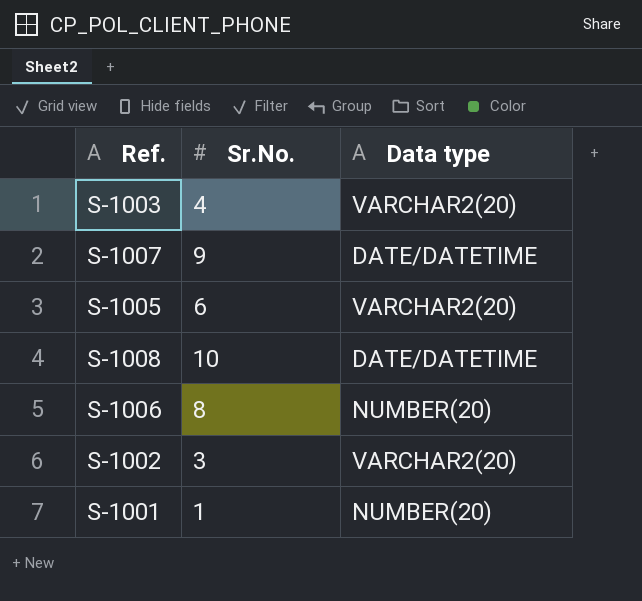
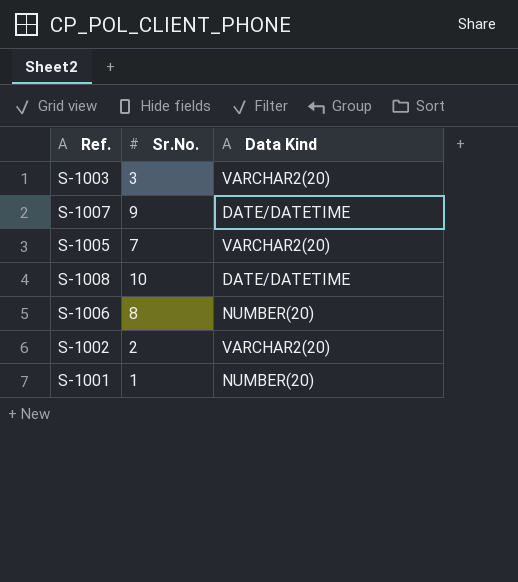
column name: Data type -> Data Kind
S-1003 | Sr.No.: 4 -> 3
S-1005 | Sr.No.: 6 -> 7
S-1002 | Sr.No.: 3 -> 2

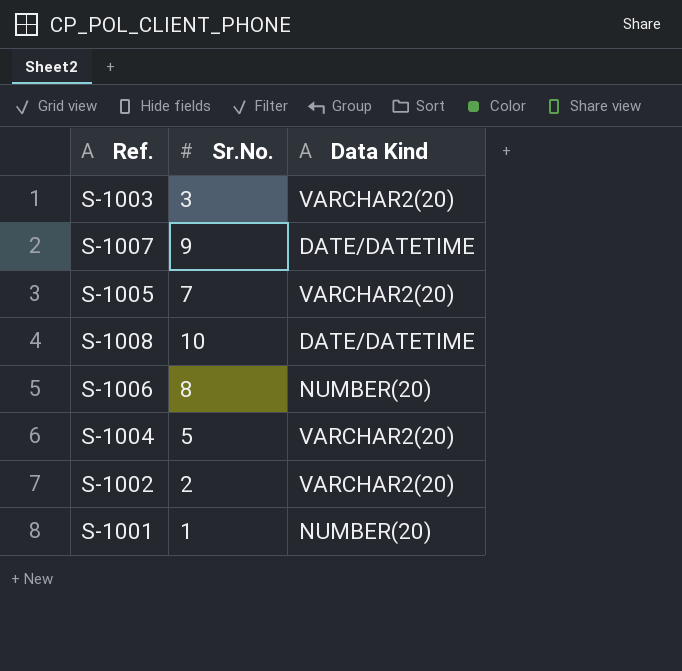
row S-1004: none -> 5 | VARCHAR2(20)

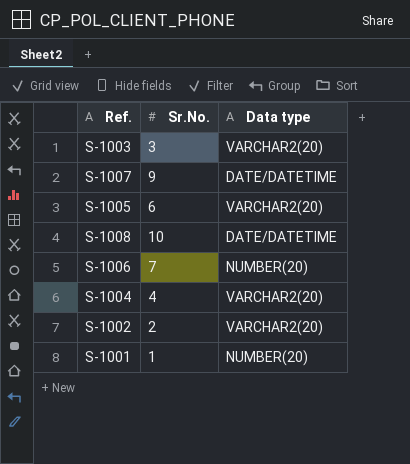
column name: Data Kind -> Data type
S-1005 | Sr.No.: 7 -> 6
S-1006 | Sr.No.: 8 -> 7
S-1004 | Sr.No.: 5 -> 4

